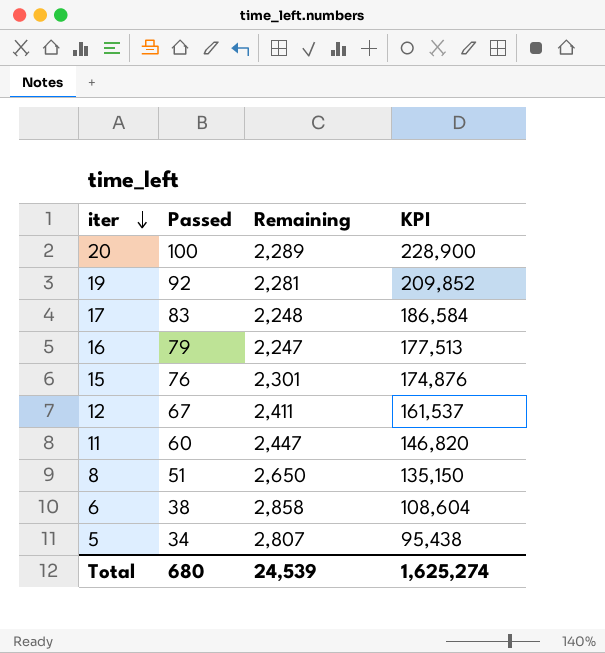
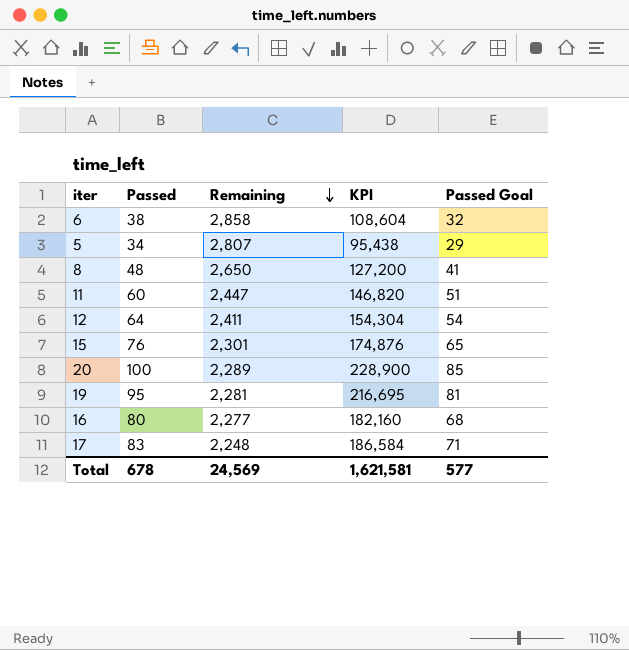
row order: iter descending -> Remaining descending
column Passed Goal | formula: none -> [Passed] * 0.85
8 | Passed: 51 -> 48
8 | KPI: 135,150 -> 127,200
12 | Passed: 67 -> 64
12 | KPI: 161,537 -> 154,304
19 | Passed: 92 -> 95
19 | KPI: 209,852 -> 216,695
16 | Passed: 79 -> 80
16 | Remaining: 2,247 -> 2,277
16 | KPI: 177,513 -> 182,160
Total | Passed: 680 -> 678
Total | Remaining: 24,539 -> 24,569
Total | KPI: 1,625,274 -> 1,621,581

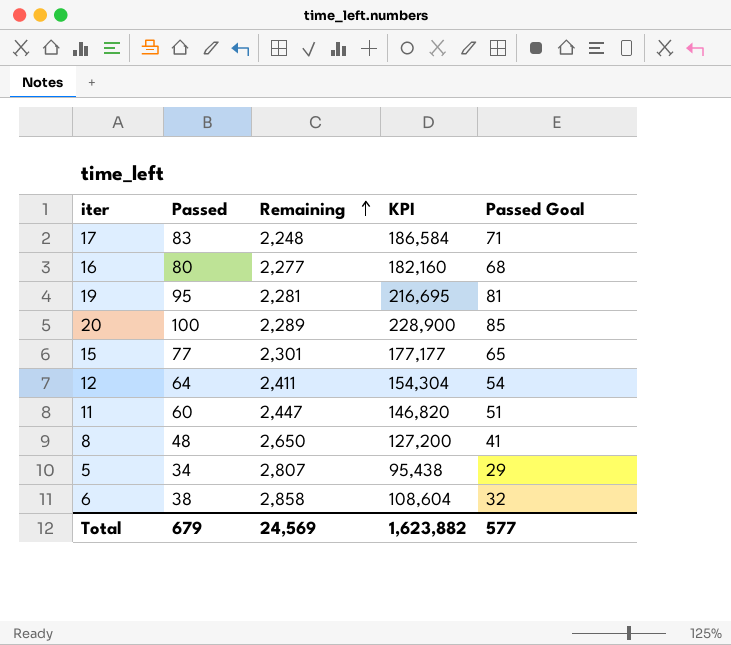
row order: Remaining descending -> Remaining ascending
15 | Passed: 76 -> 77
15 | KPI: 174,876 -> 177,177
Total | Passed: 678 -> 679
Total | KPI: 1,621,581 -> 1,623,882

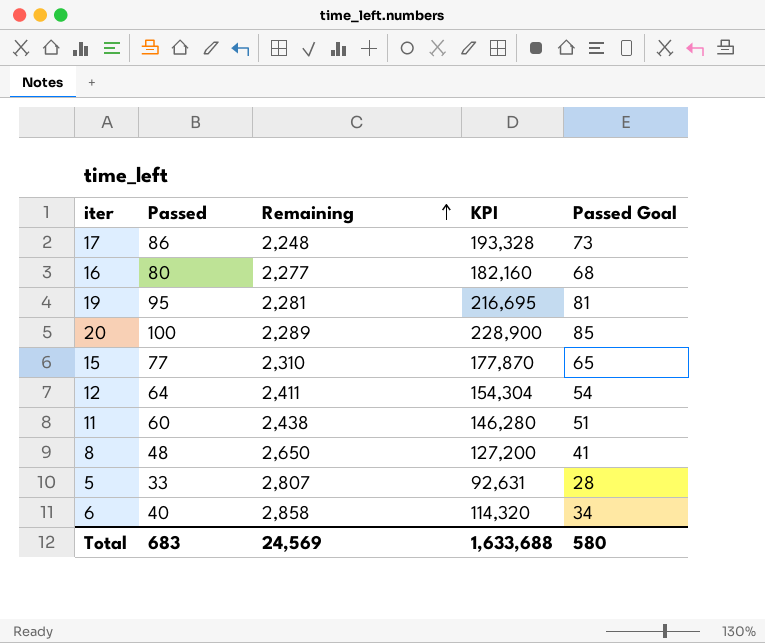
17 | Passed: 83 -> 86
17 | KPI: 186,584 -> 193,328
17 | Passed Goal: 71 -> 73
15 | Remaining: 2,301 -> 2,310
15 | KPI: 177,177 -> 177,870
11 | Remaining: 2,447 -> 2,438
11 | KPI: 146,820 -> 146,280
5 | Passed: 34 -> 33
5 | KPI: 95,438 -> 92,631
5 | Passed Goal: 29 -> 28
6 | Passed: 38 -> 40
6 | KPI: 108,604 -> 114,320
6 | Passed Goal: 32 -> 34
Total | Passed: 679 -> 683
Total | KPI: 1,623,882 -> 1,633,688
Total | Passed Goal: 577 -> 580

